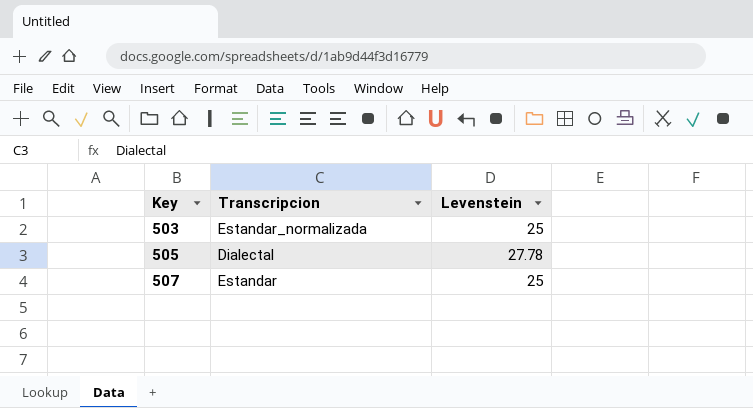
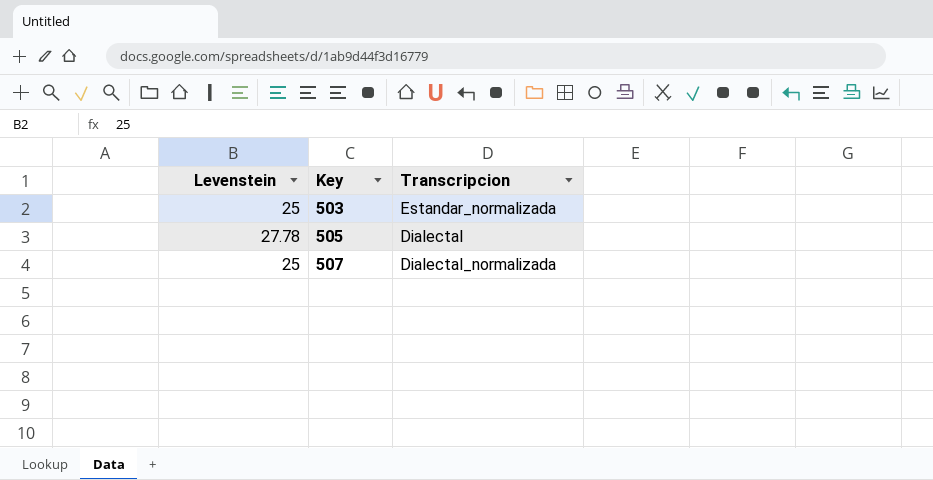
column Levenstein | position: 3 -> 1
507 | Transcripcion: Estandar -> Dialectal_normalizada

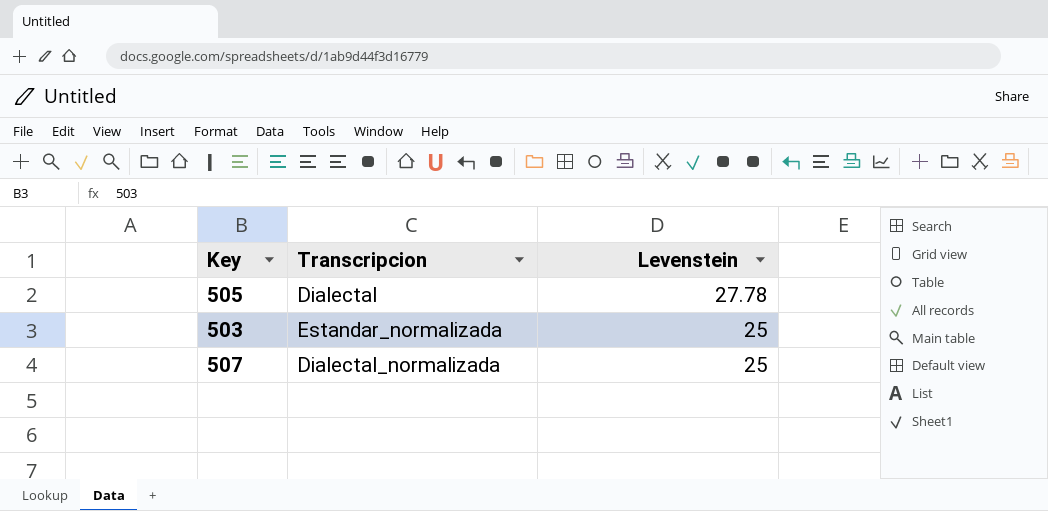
row order: Key ascending -> Levenstein descending
column Levenstein | position: 1 -> 3

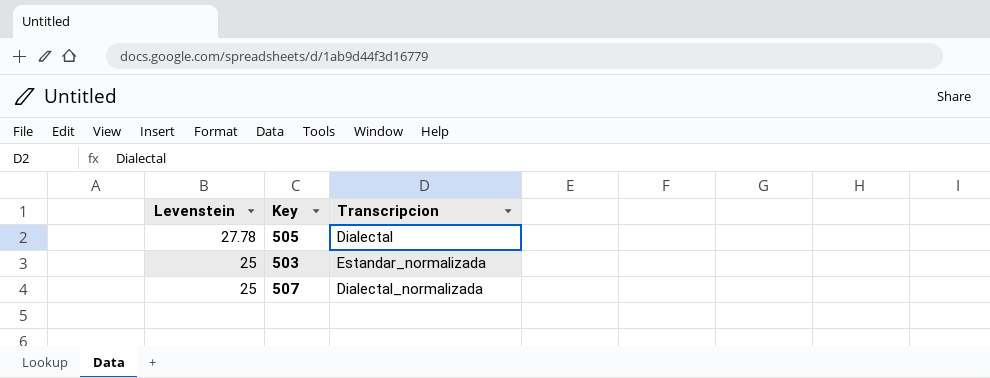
column Levenstein | position: 3 -> 1

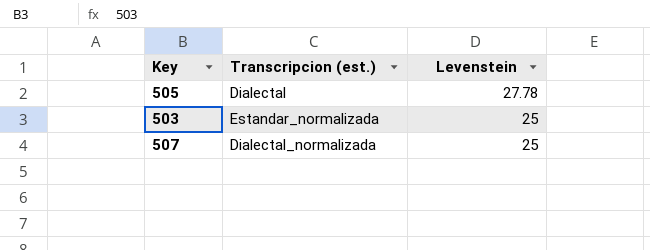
column name: Transcripcion -> Transcripcion (est.)
column Levenstein | position: 1 -> 3

